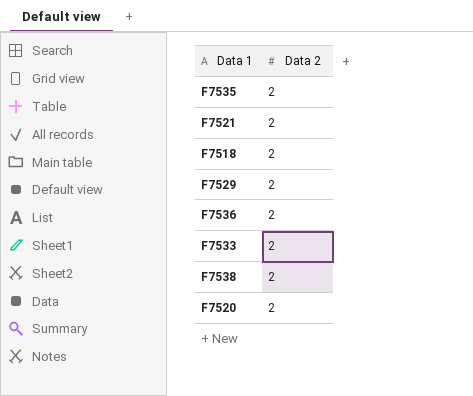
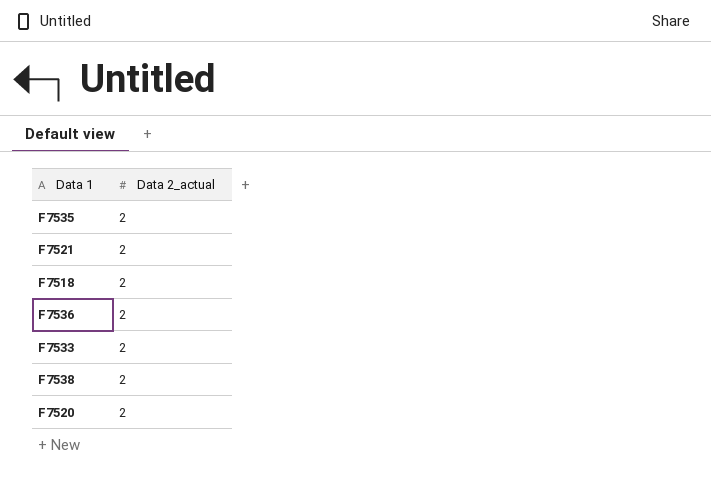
column name: Data 2 -> Data 2_actual
row F7529: 2 -> none

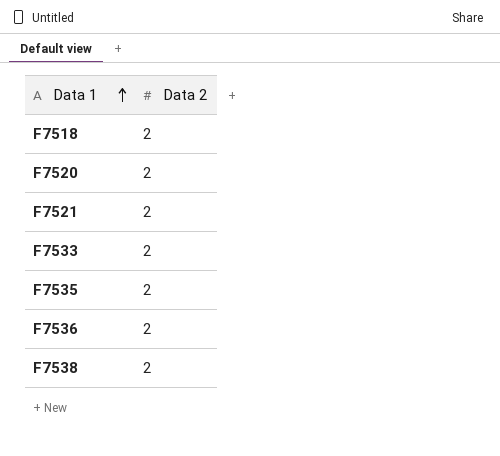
row order: none -> Data 1 ascending
column name: Data 2_actual -> Data 2

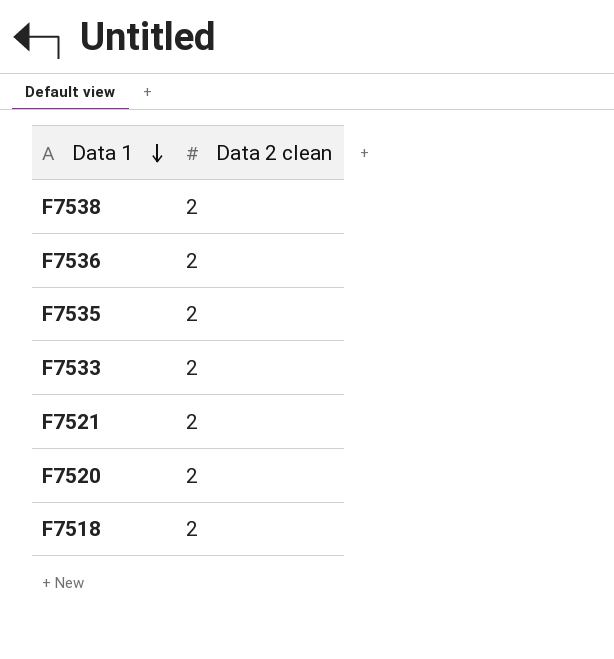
row order: Data 1 ascending -> Data 1 descending
column name: Data 2 -> Data 2 clean

